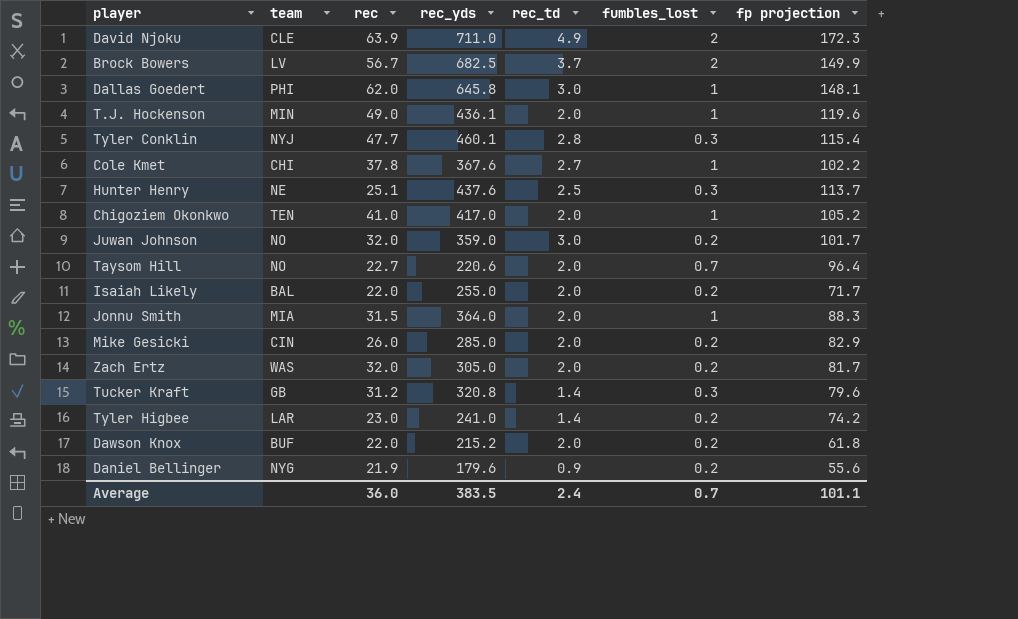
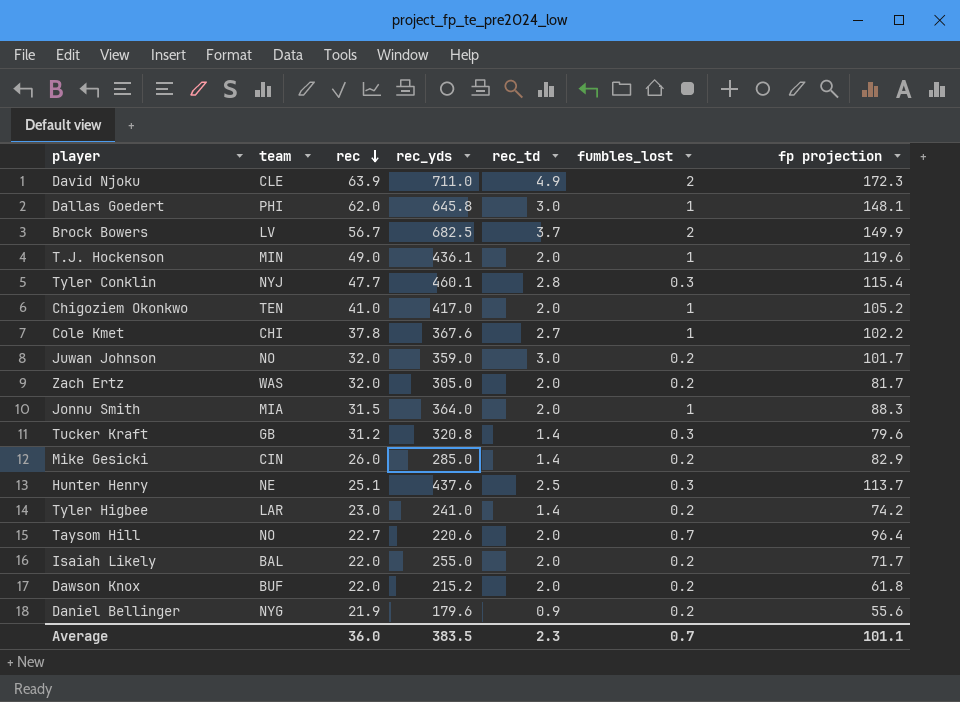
row order: none -> rec descending
Mike Gesicki | rec_td: 2.0 -> 1.4
Average | rec_td: 2.4 -> 2.3

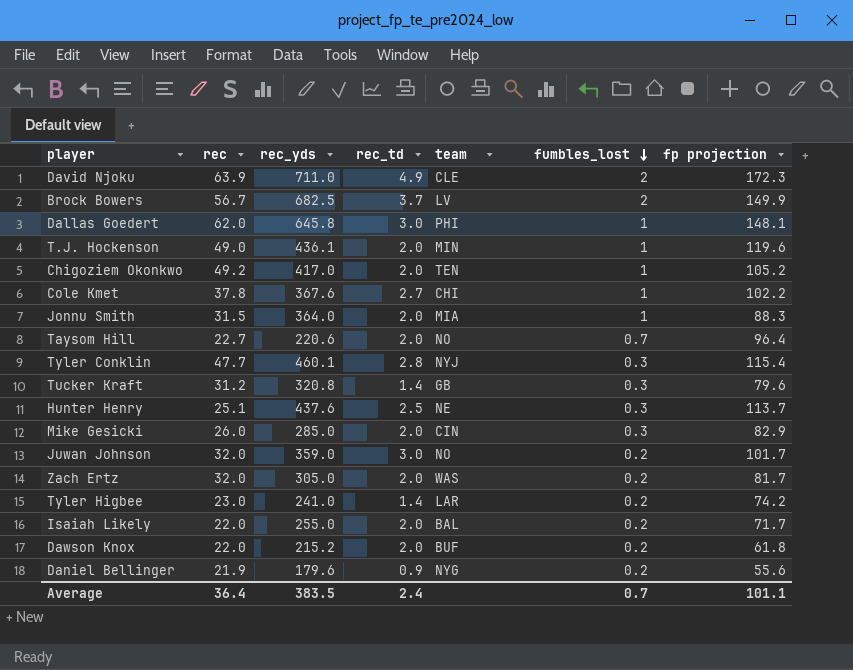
row order: rec descending -> fumbles_lost descending
column team | position: 2 -> 5
Chigoziem Okonkwo | rec: 41.0 -> 49.2
Mike Gesicki | rec_td: 1.4 -> 2.0
Mike Gesicki | fumbles_lost: 0.2 -> 0.3
Average | rec: 36.0 -> 36.4
Average | rec_td: 2.3 -> 2.4

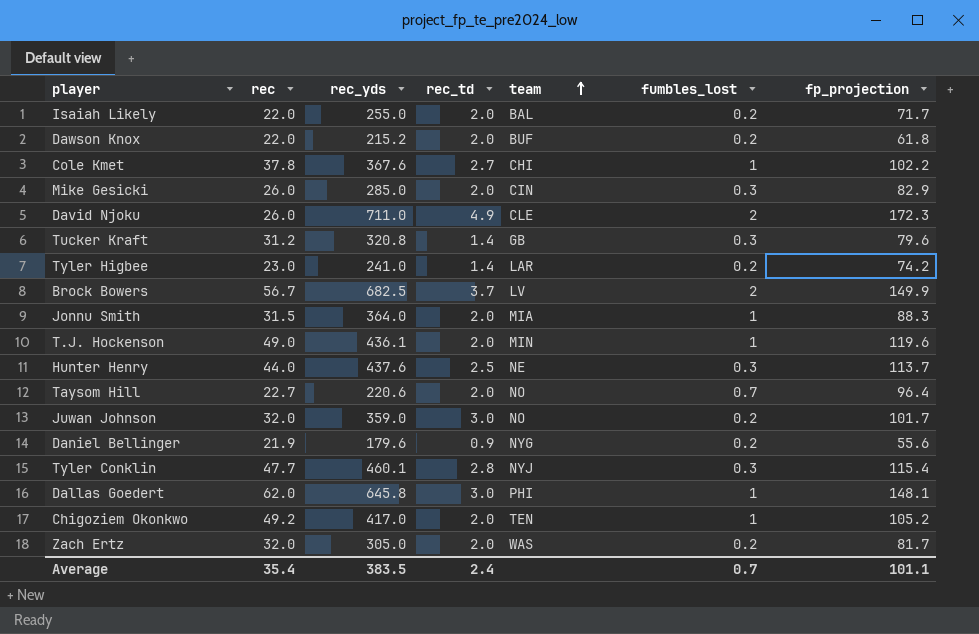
row order: fumbles_lost descending -> team ascending
column name: fp projection -> fp_projection
David Njoku | rec: 63.9 -> 26.0
Hunter Henry | rec: 25.1 -> 44.0
Average | rec: 36.4 -> 35.4

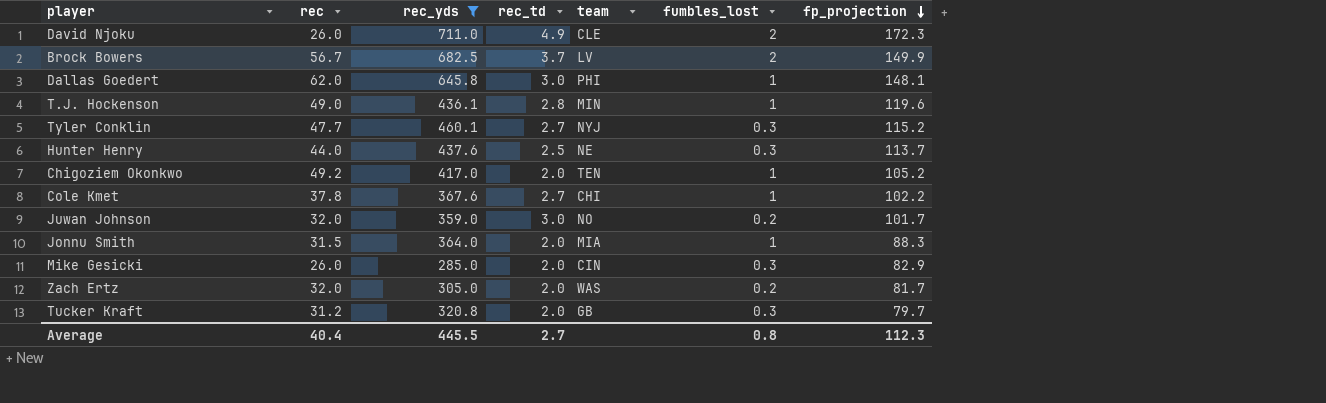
filter: none -> rec_yds >= 285.0
row order: team ascending -> fp_projection descending
T.J. Hockenson | rec_td: 2.0 -> 2.8
Tyler Conklin | rec_td: 2.8 -> 2.7
Tyler Conklin | fp_projection: 115.4 -> 115.2
Tucker Kraft | rec_td: 1.4 -> 2.0
Tucker Kraft | fp_projection: 79.6 -> 79.7
Average | rec: 35.4 -> 40.4
Average | rec_yds: 383.5 -> 445.5
Average | rec_td: 2.4 -> 2.7
Average | fumbles_lost: 0.7 -> 0.8
Average | fp_projection: 101.1 -> 112.3

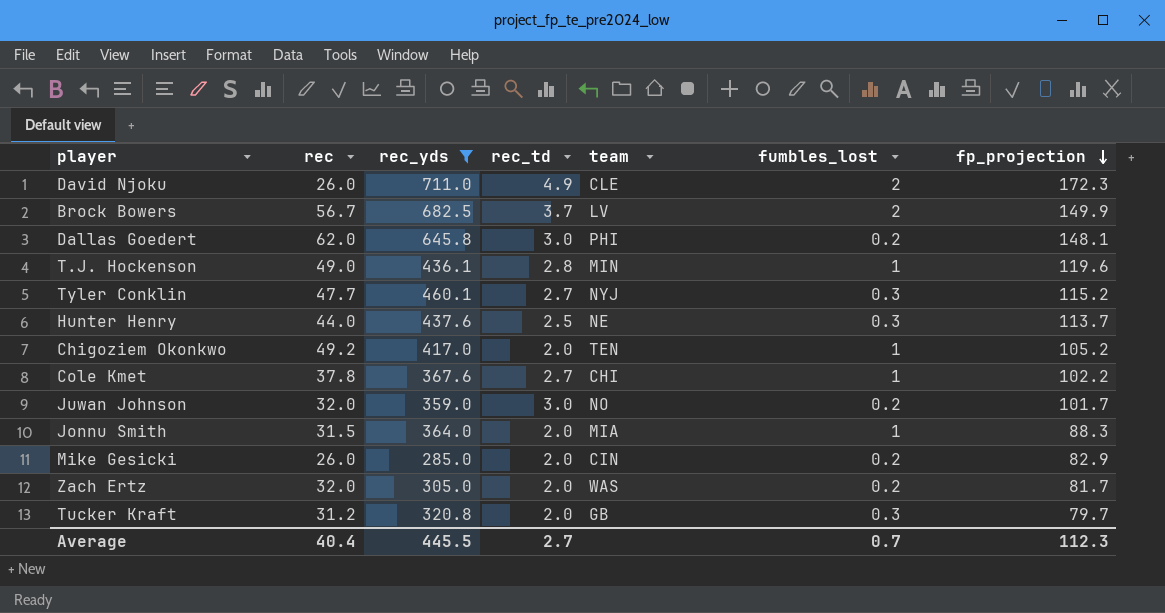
Dallas Goedert | fumbles_lost: 1 -> 0.2
Mike Gesicki | fumbles_lost: 0.3 -> 0.2
Average | fumbles_lost: 0.8 -> 0.7

